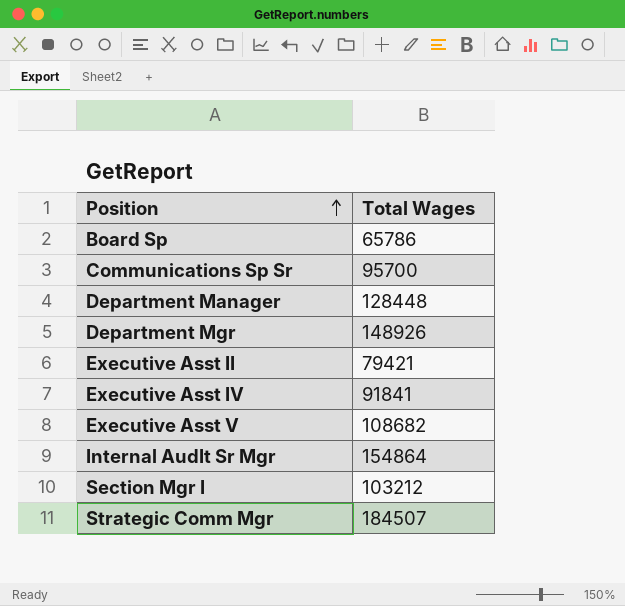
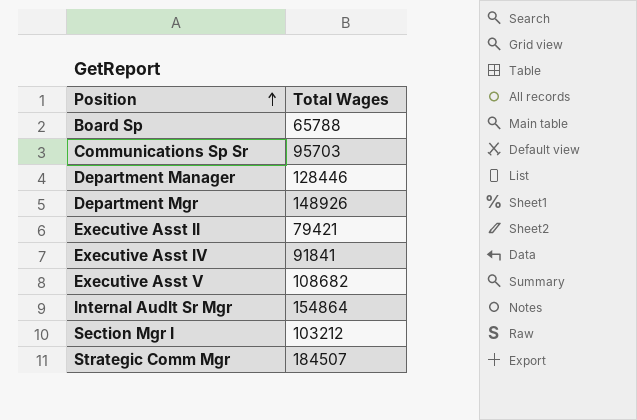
Board Sp | Total Wages: 65786 -> 65788
Communications Sp Sr | Total Wages: 95700 -> 95703
Department Manager | Total Wages: 128448 -> 128446

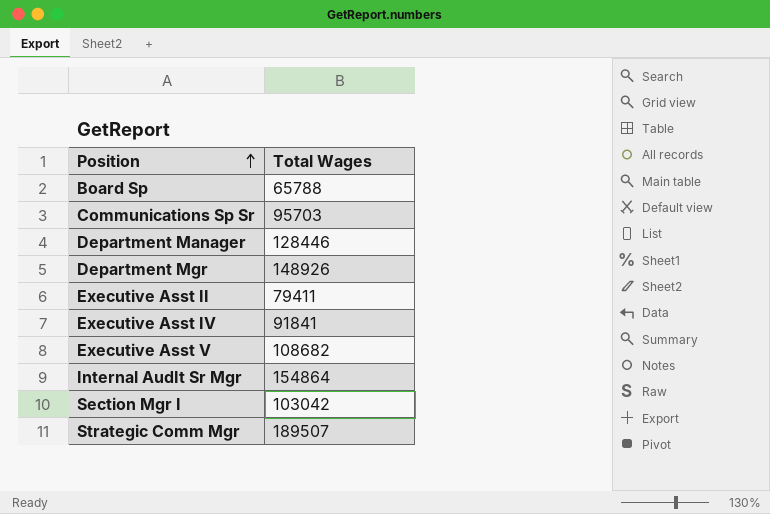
Executive Asst II | Total Wages: 79421 -> 79411
Section Mgr I | Total Wages: 103212 -> 103042
Strategic Comm Mgr | Total Wages: 184507 -> 189507

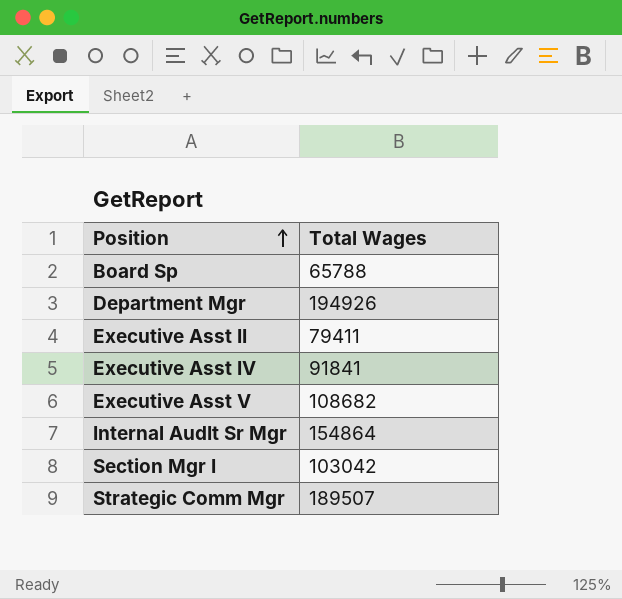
row Communications Sp Sr: 95703 -> none
row Department Manager: 128446 -> none
Department Mgr | Total Wages: 148926 -> 194926

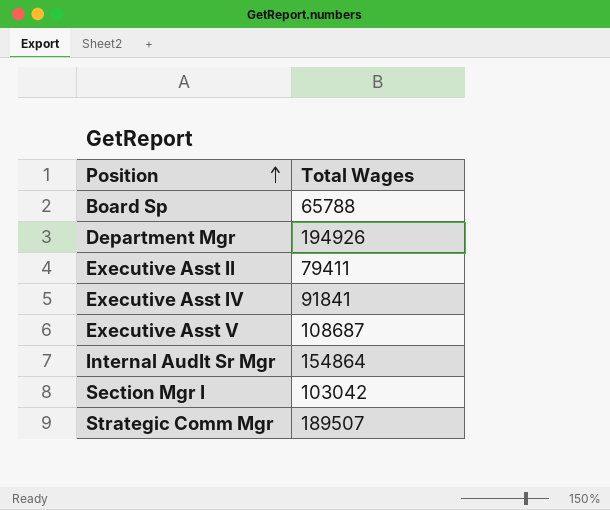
Executive Asst V | Total Wages: 108682 -> 108687

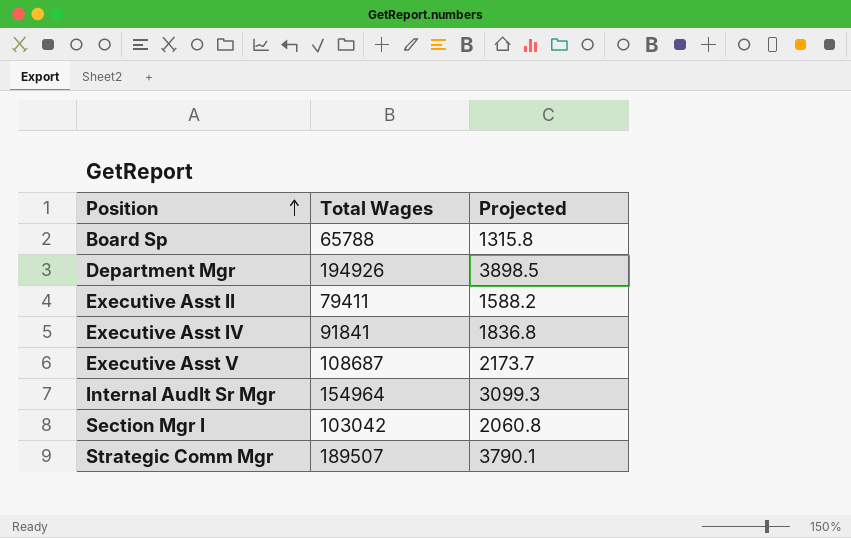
column Projected | formula: none -> [Total Wages] * 0.02
Internal AudIt Sr Mgr | Total Wages: 154864 -> 154964

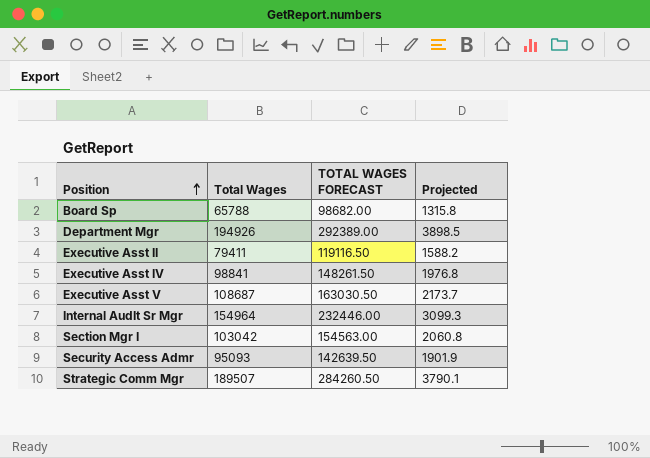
column TOTAL WAGES FORECAST | formula: none -> [Total Wages] * 1.5
Executive Asst IV | Total Wages: 91841 -> 98841
Executive Asst IV | Projected: 1836.8 -> 1976.8
row Security Access Admr: none -> 95093 | 142639.50 | 1901.9

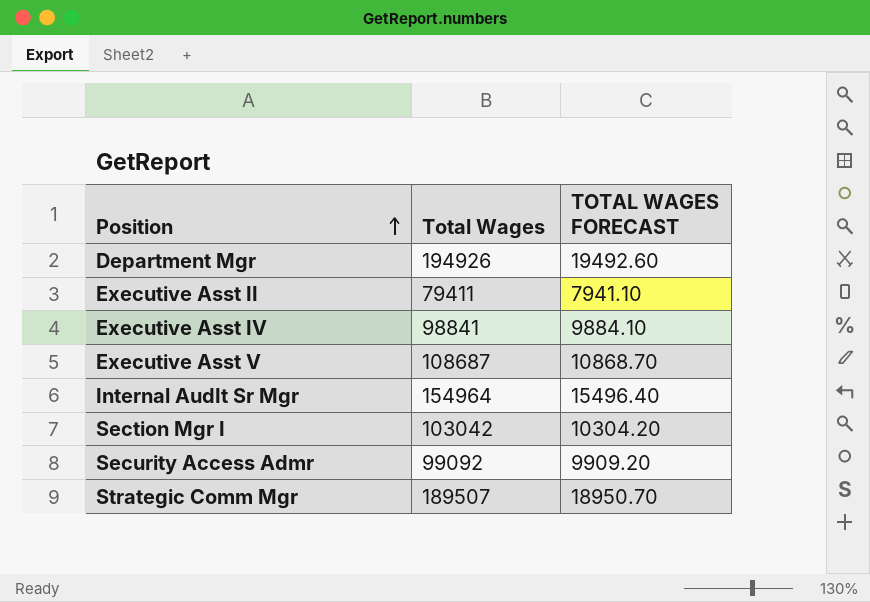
column Projected | formula: [Total Wages] * 0.02 -> none
column TOTAL WAGES FORECAST | formula: [Total Wages] * 1.5 -> [Total Wages] * 0.1
row Board Sp: 65788 | 98682.00 | 1315.8 -> none
Security Access Admr | Total Wages: 95093 -> 99092

